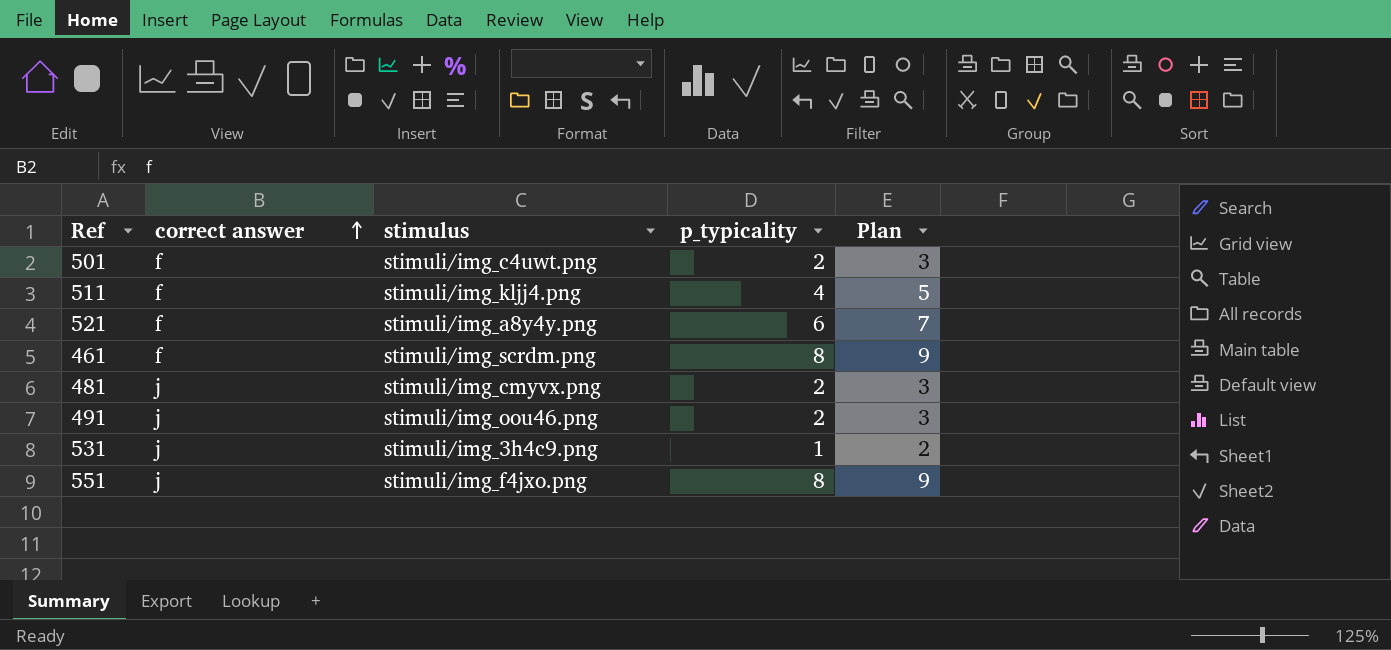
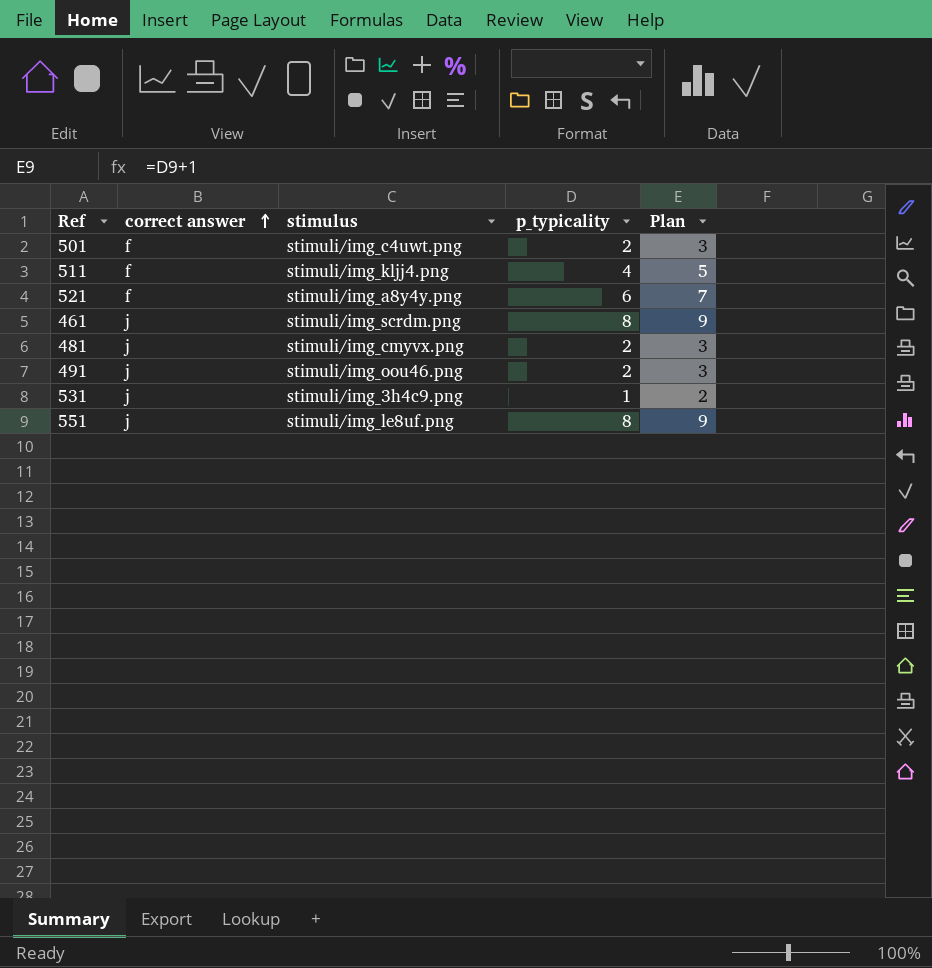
461 | correct answer: f -> j
551 | stimulus: stimuli/img_f4jxo.png -> stimuli/img_le8uf.png

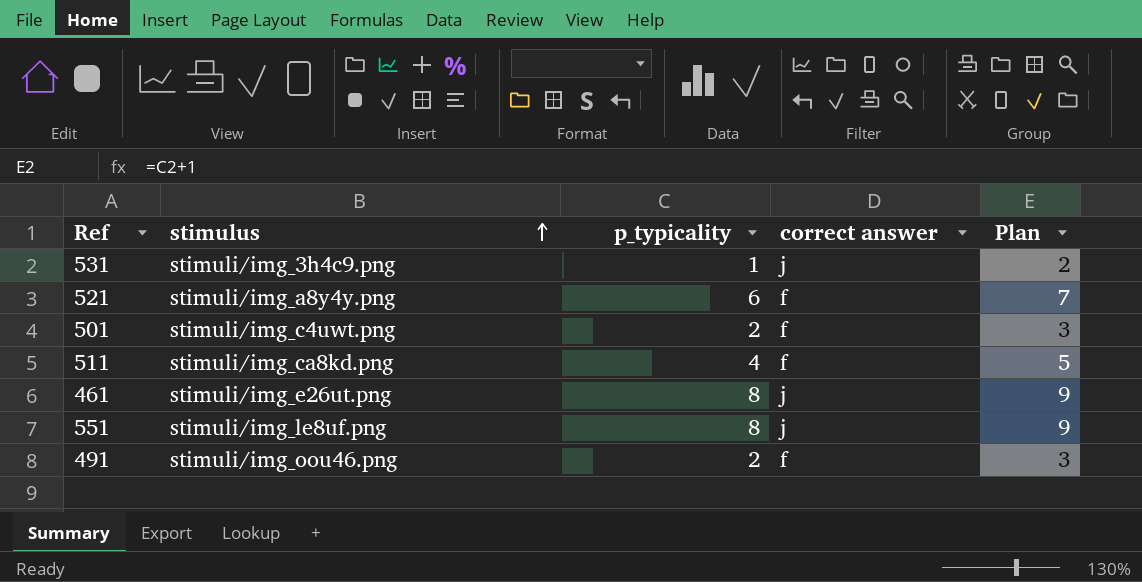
row order: correct answer ascending -> stimulus ascending
column correct answer | position: 2 -> 4
row 481: j | stimuli/img_cmyvx.png | 2 | 3 -> none
511 | stimulus: stimuli/img_kljj4.png -> stimuli/img_ca8kd.png
461 | stimulus: stimuli/img_scrdm.png -> stimuli/img_e26ut.png
491 | correct answer: j -> f

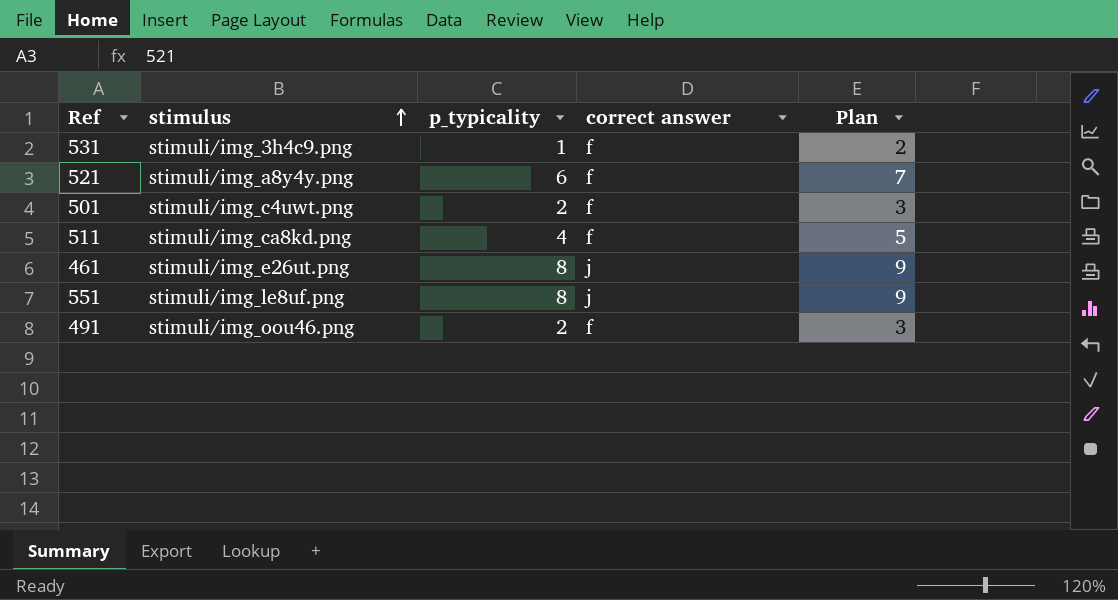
531 | correct answer: j -> f

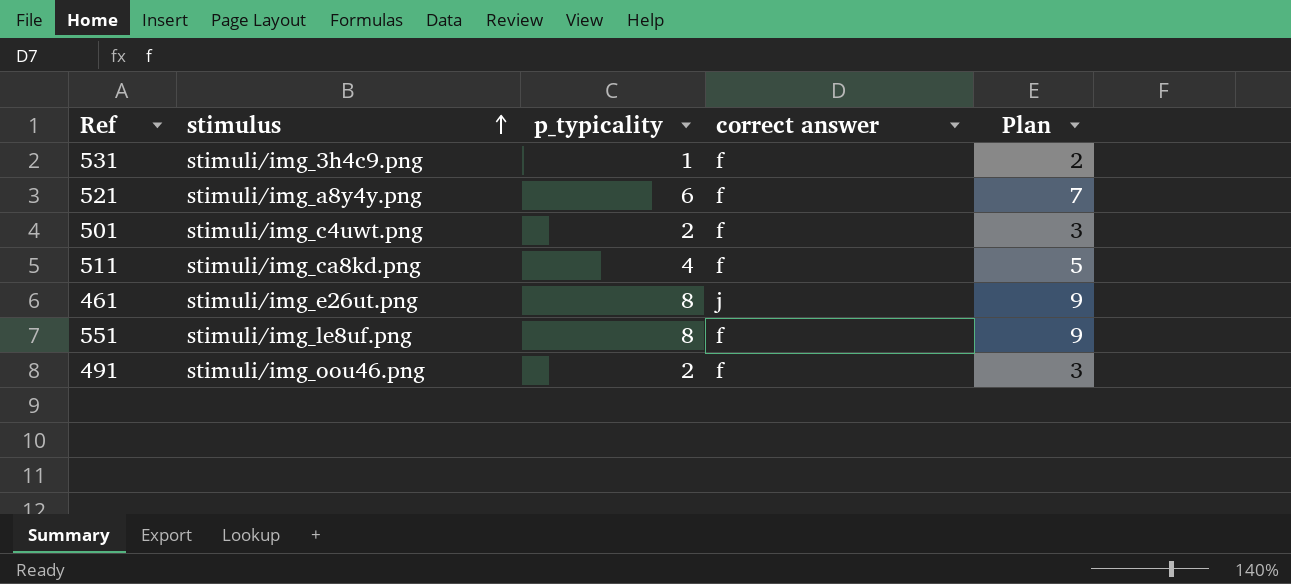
551 | correct answer: j -> f

